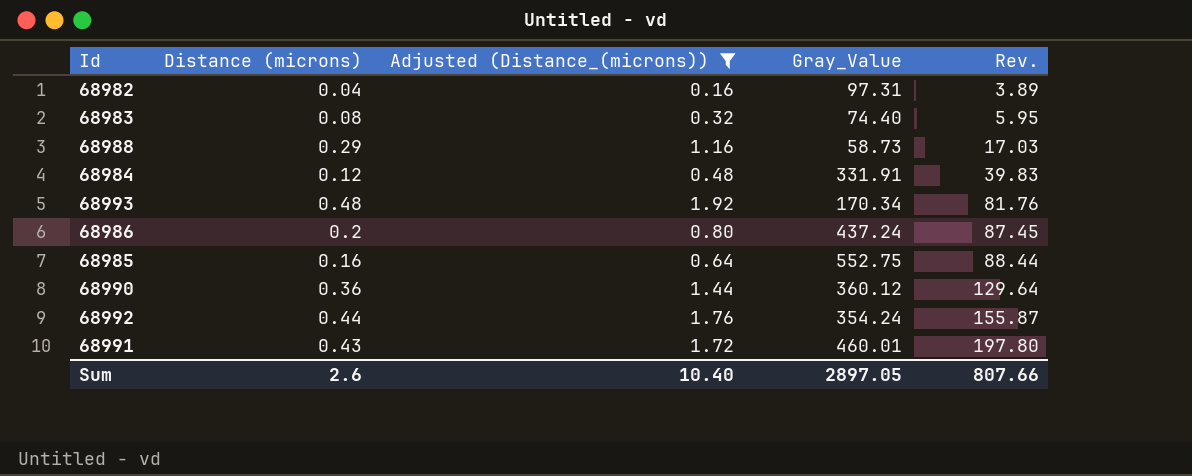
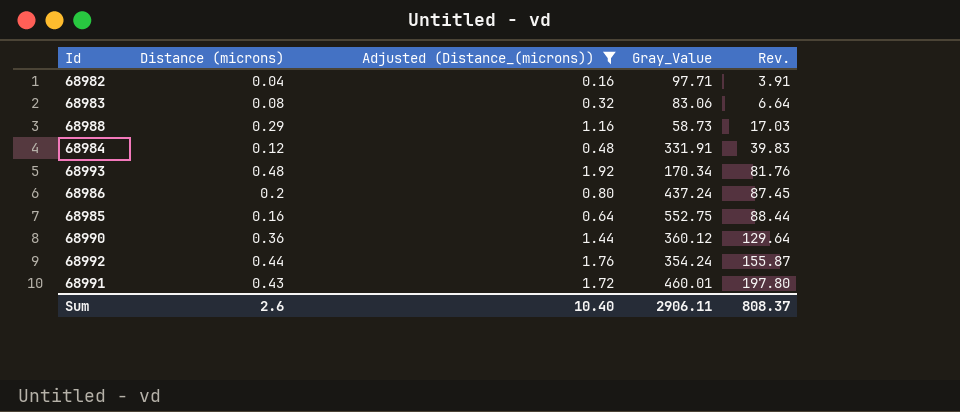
68982 | Gray_Value: 97.31 -> 97.71
68982 | Rev.: 3.89 -> 3.91
68983 | Gray_Value: 74.40 -> 83.06
68983 | Rev.: 5.95 -> 6.64
Sum | Gray_Value: 2897.05 -> 2906.11
Sum | Rev.: 807.66 -> 808.37

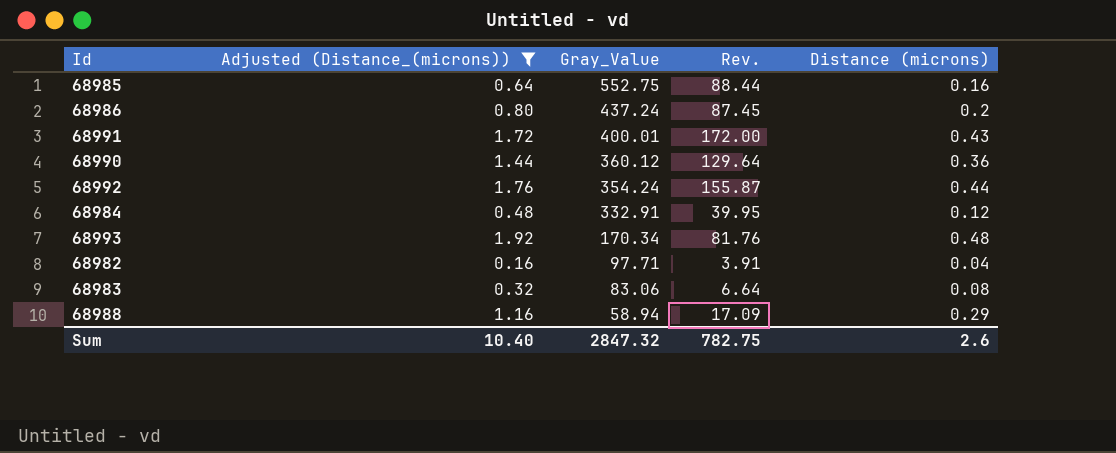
row order: Rev. ascending -> Gray_Value descending
column Distance (microns) | position: 2 -> 5
68991 | Gray_Value: 460.01 -> 400.01
68991 | Rev.: 197.80 -> 172.00
68984 | Gray_Value: 331.91 -> 332.91
68984 | Rev.: 39.83 -> 39.95
68988 | Gray_Value: 58.73 -> 58.94
68988 | Rev.: 17.03 -> 17.09
Sum | Gray_Value: 2906.11 -> 2847.32
Sum | Rev.: 808.37 -> 782.75

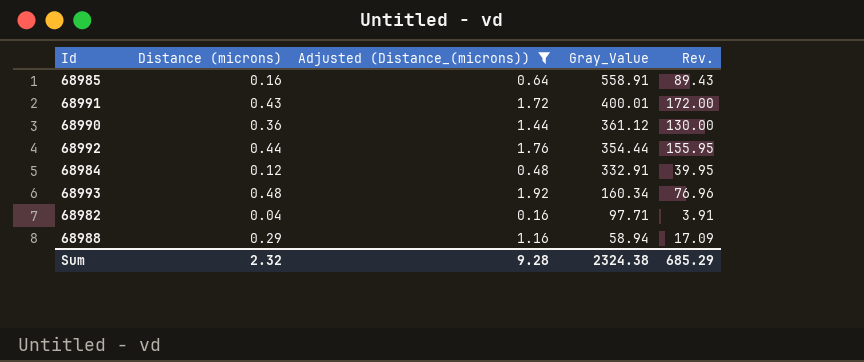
column Distance (microns) | position: 5 -> 2
row 68986: 0.80 | 437.24 | 87.45 | 0.2 -> none
row 68983: 0.32 | 83.06 | 6.64 | 0.08 -> none
68985 | Gray_Value: 552.75 -> 558.91
68985 | Rev.: 88.44 -> 89.43
68990 | Gray_Value: 360.12 -> 361.12
68990 | Rev.: 129.64 -> 130.00
68992 | Gray_Value: 354.24 -> 354.44
68992 | Rev.: 155.87 -> 155.95
68993 | Gray_Value: 170.34 -> 160.34
68993 | Rev.: 81.76 -> 76.96
Sum | Distance (microns): 2.6 -> 2.32
Sum | Adjusted (Distance_(microns)): 10.40 -> 9.28
Sum | Gray_Value: 2847.32 -> 2324.38
Sum | Rev.: 782.75 -> 685.29

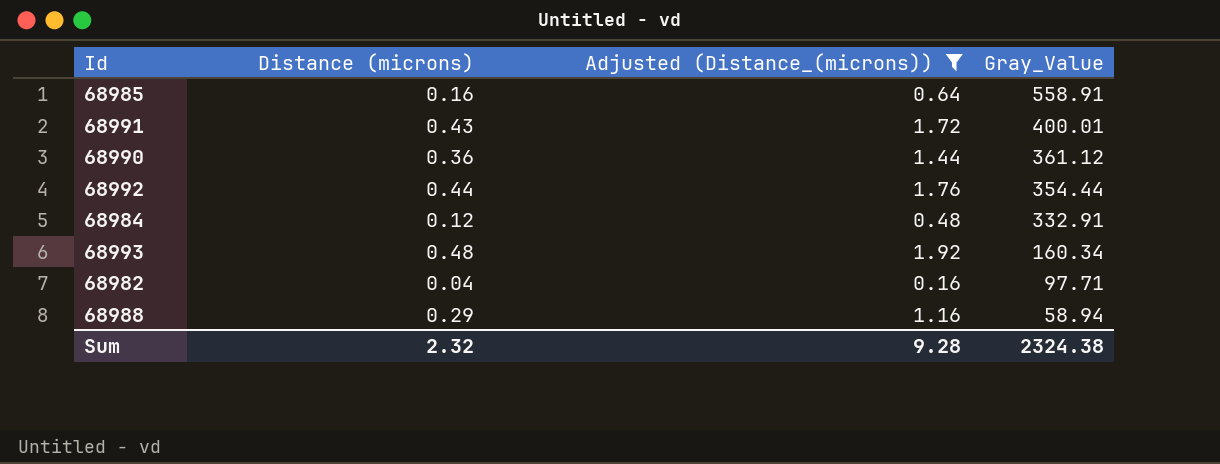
column Rev. | formula: [Distance (microns)] * [Gray_Value] -> none

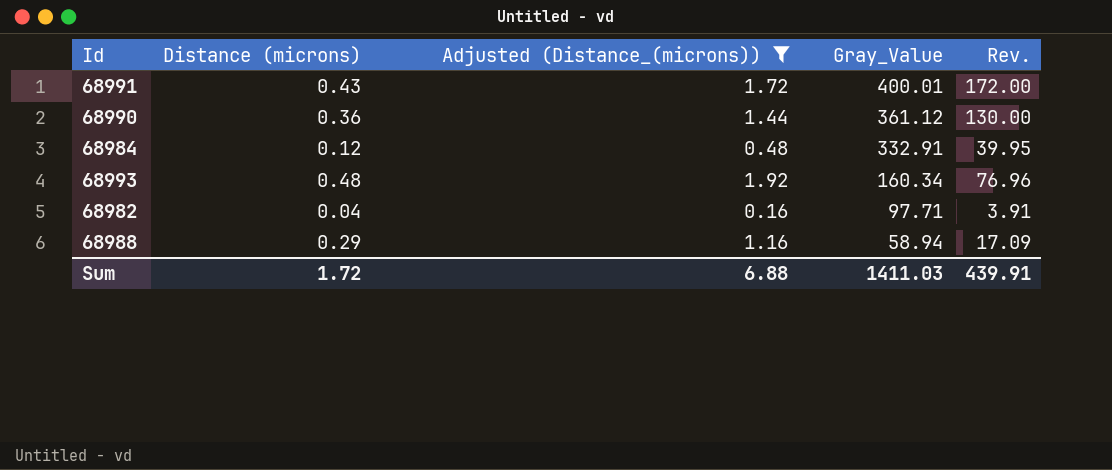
column Rev. | formula: none -> [Distance (microns)] * [Gray_Value]
row 68985: 0.16 | 0.64 | 558.91 -> none
row 68992: 0.44 | 1.76 | 354.44 -> none
Sum | Distance (microns): 2.32 -> 1.72
Sum | Adjusted (Distance_(microns)): 9.28 -> 6.88
Sum | Gray_Value: 2324.38 -> 1411.03

